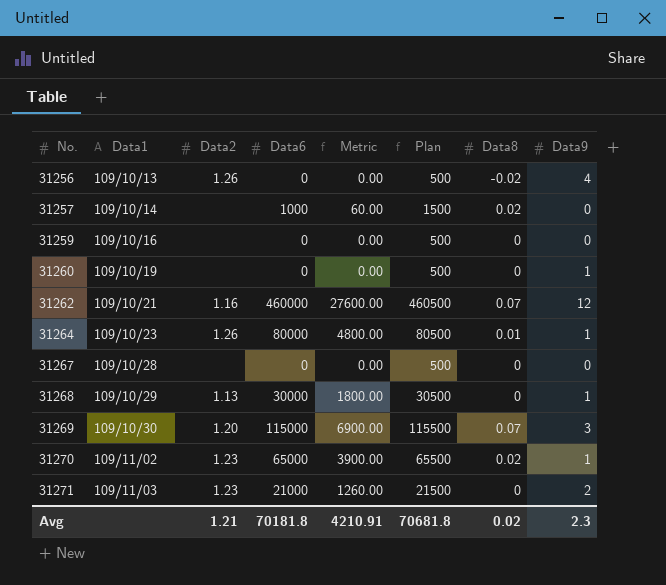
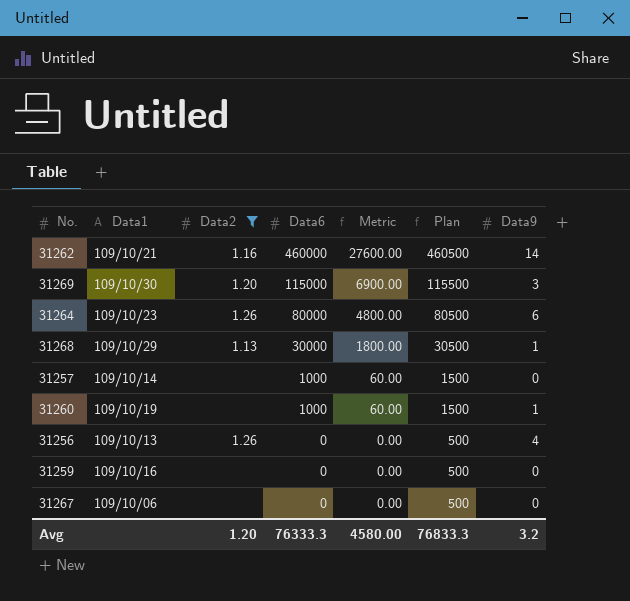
filter: none -> Data2 != 1.23
row order: No. ascending -> Data6 descending
column Data8 | position: 7 -> none
31262 | Data9: 12 -> 14
31264 | Data9: 1 -> 6
31260 | Data6: 0 -> 1000
31260 | Metric: 0.00 -> 60.00
31260 | Plan: 500 -> 1500
31267 | Data1: 109/10/28 -> 109/10/06
Avg | Data2: 1.21 -> 1.20
Avg | Data6: 70181.8 -> 76333.3
Avg | Metric: 4210.91 -> 4580.00
Avg | Plan: 70681.8 -> 76833.3
Avg | Data9: 2.3 -> 3.2

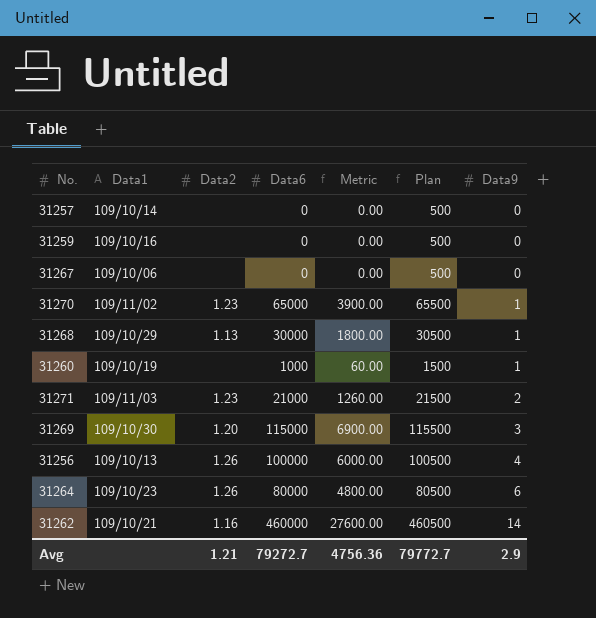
filter: Data2 != 1.23 -> none
row order: Data6 descending -> Data9 ascending
31257 | Data6: 1000 -> 0
31257 | Metric: 60.00 -> 0.00
31257 | Plan: 1500 -> 500
31256 | Data6: 0 -> 100000
31256 | Metric: 0.00 -> 6000.00
31256 | Plan: 500 -> 100500
Avg | Data2: 1.20 -> 1.21
Avg | Data6: 76333.3 -> 79272.7
Avg | Metric: 4580.00 -> 4756.36
Avg | Plan: 76833.3 -> 79772.7
Avg | Data9: 3.2 -> 2.9

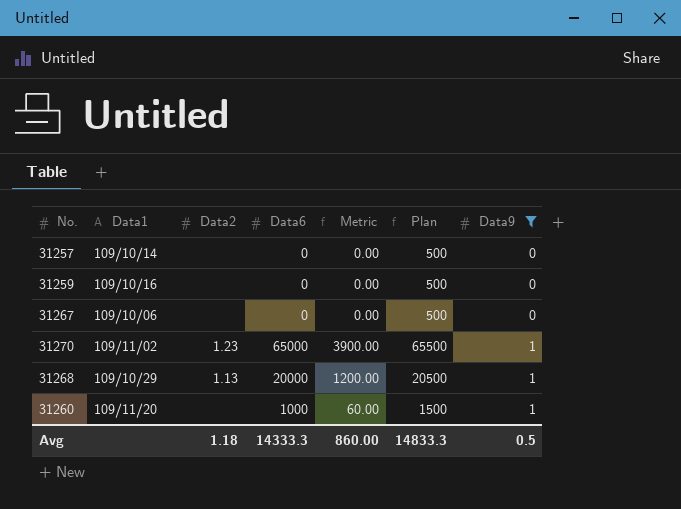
filter: none -> Data9 <= 1
31268 | Data6: 30000 -> 20000
31268 | Metric: 1800.00 -> 1200.00
31268 | Plan: 30500 -> 20500
31260 | Data1: 109/10/19 -> 109/11/20
Avg | Data2: 1.21 -> 1.18
Avg | Data6: 79272.7 -> 14333.3
Avg | Metric: 4756.36 -> 860.00
Avg | Plan: 79772.7 -> 14833.3
Avg | Data9: 2.9 -> 0.5

